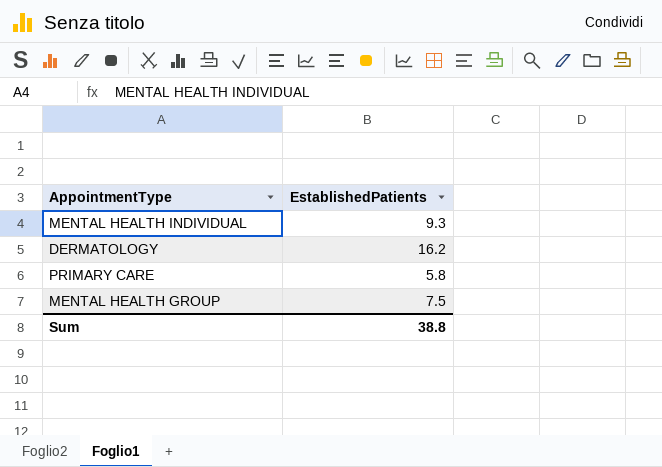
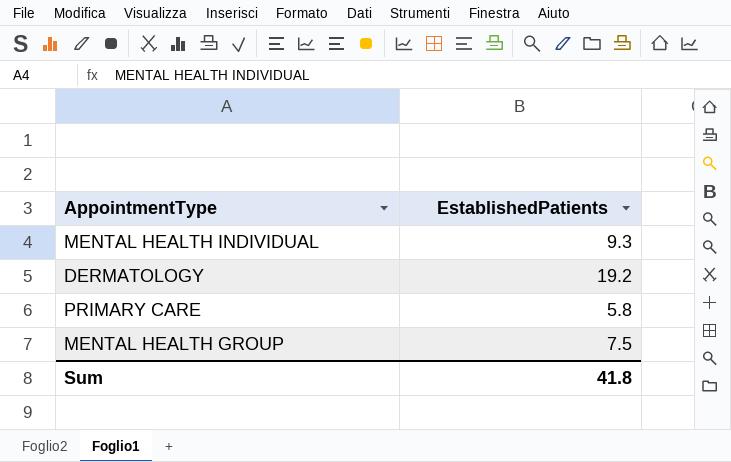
DERMATOLOGY | EstablishedPatients: 16.2 -> 19.2
Sum | EstablishedPatients: 38.8 -> 41.8

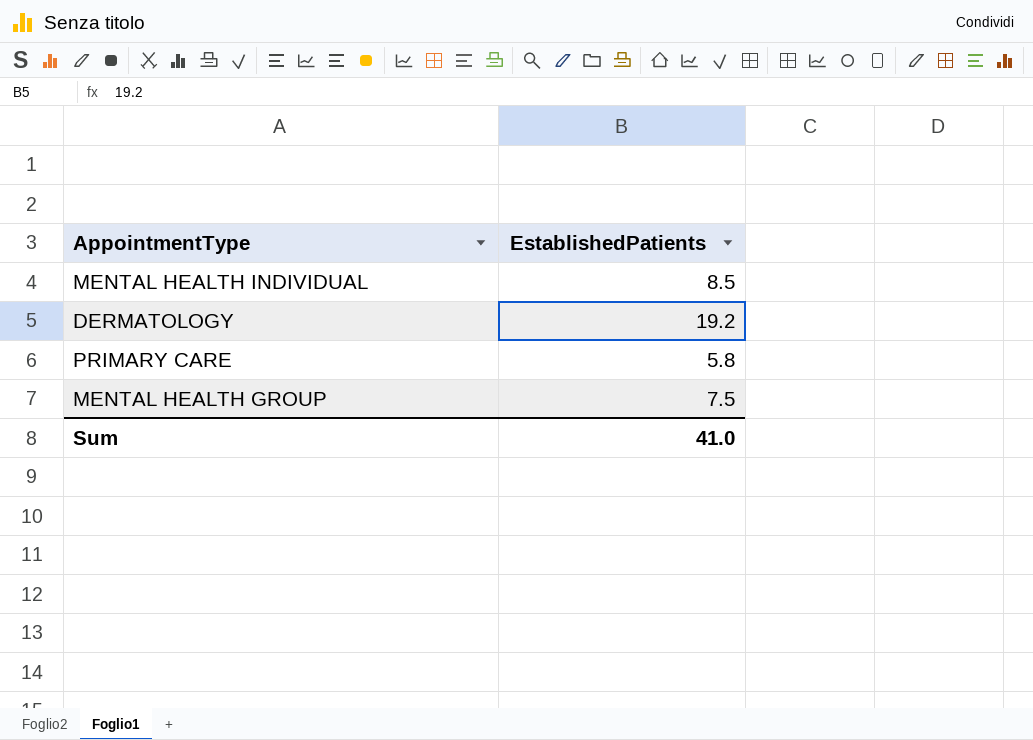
MENTAL HEALTH INDIVIDUAL | EstablishedPatients: 9.3 -> 8.5
Sum | EstablishedPatients: 41.8 -> 41.0

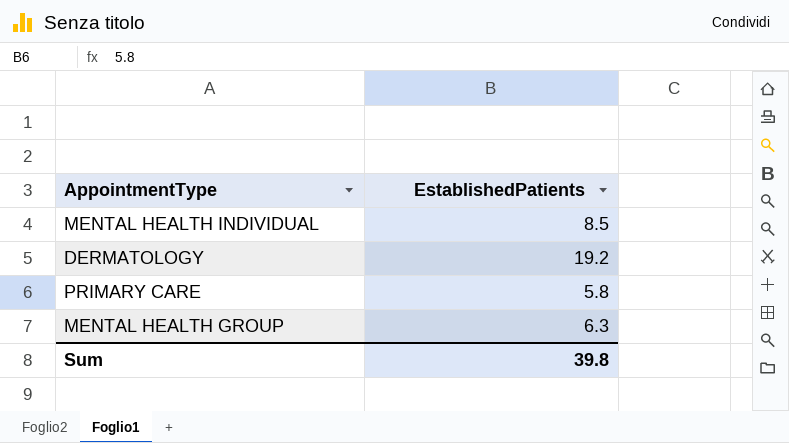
MENTAL HEALTH GROUP | EstablishedPatients: 7.5 -> 6.3
Sum | EstablishedPatients: 41.0 -> 39.8

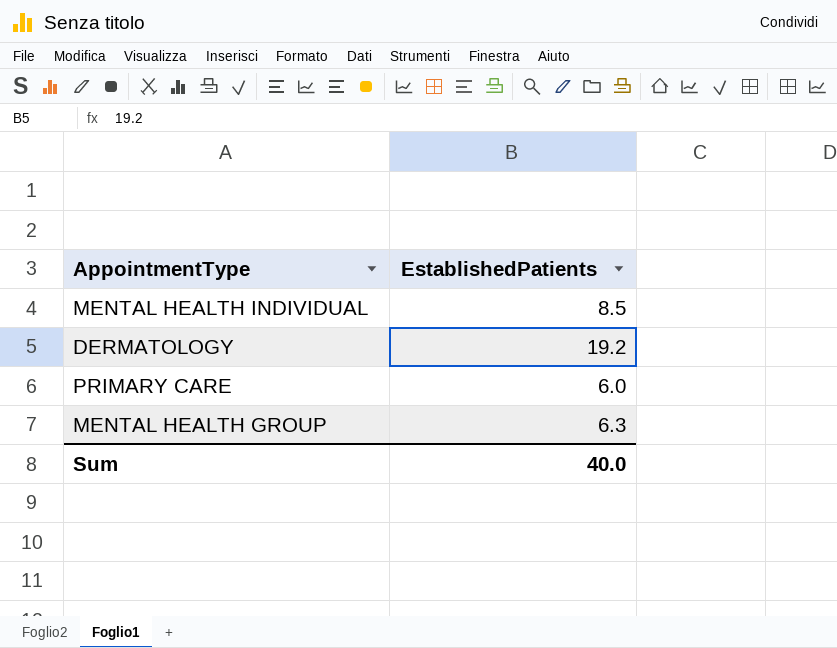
PRIMARY CARE | EstablishedPatients: 5.8 -> 6.0
Sum | EstablishedPatients: 39.8 -> 40.0

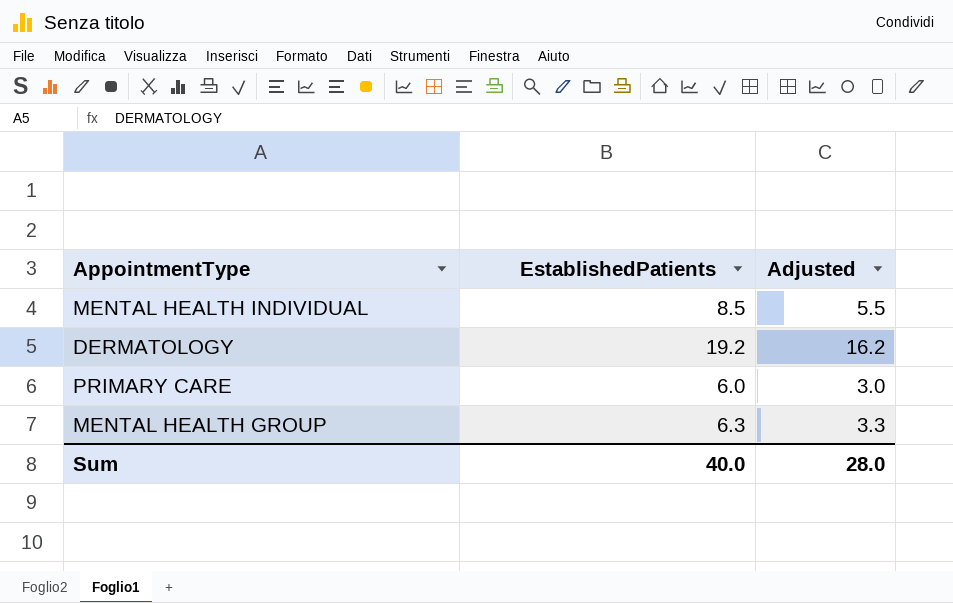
column Adjusted | formula: none -> [EstablishedPatients] - 3

